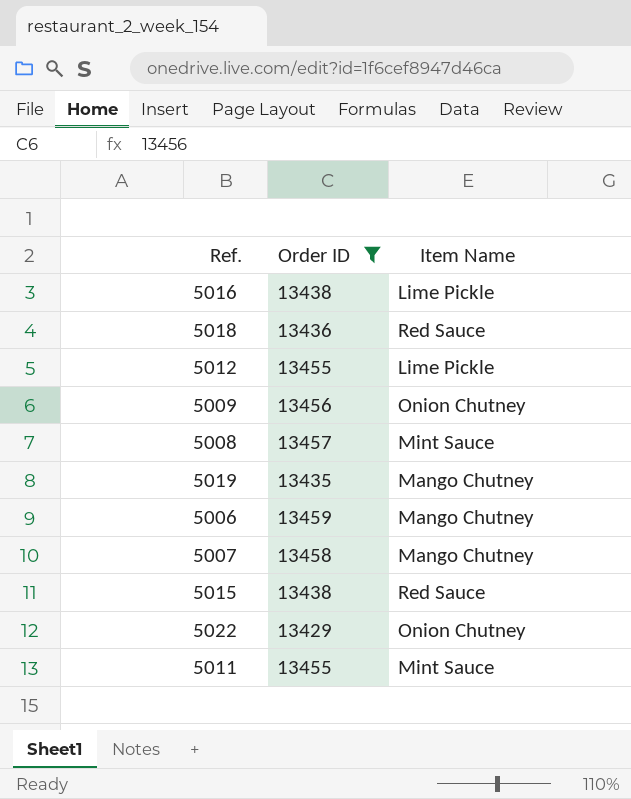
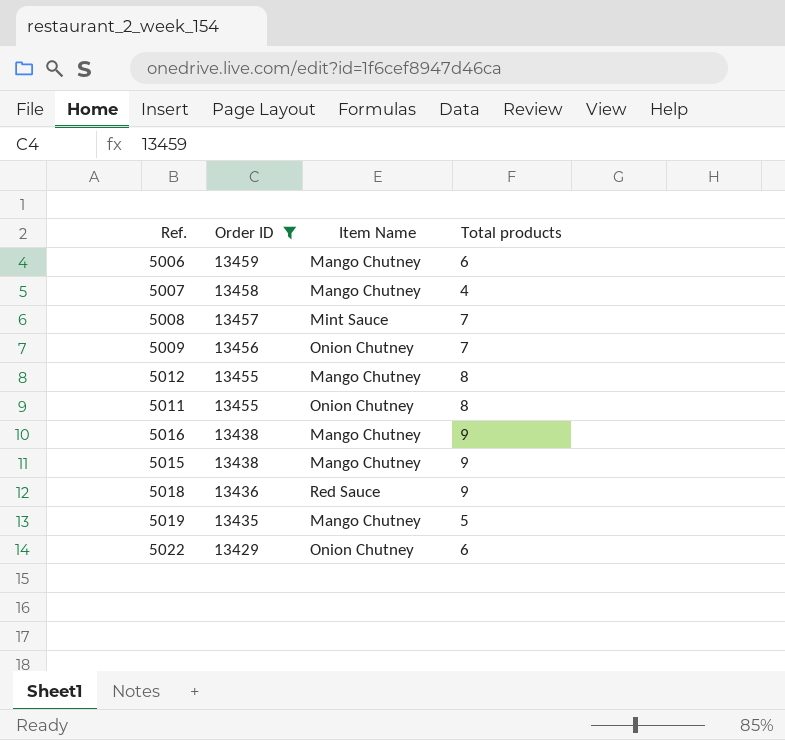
row order: none -> Order ID descending
column Total products | position: none -> 4
5012 | Item Name: Lime Pickle -> Mango Chutney
5011 | Item Name: Mint Sauce -> Onion Chutney
5016 | Item Name: Lime Pickle -> Mango Chutney
5015 | Item Name: Red Sauce -> Mango Chutney

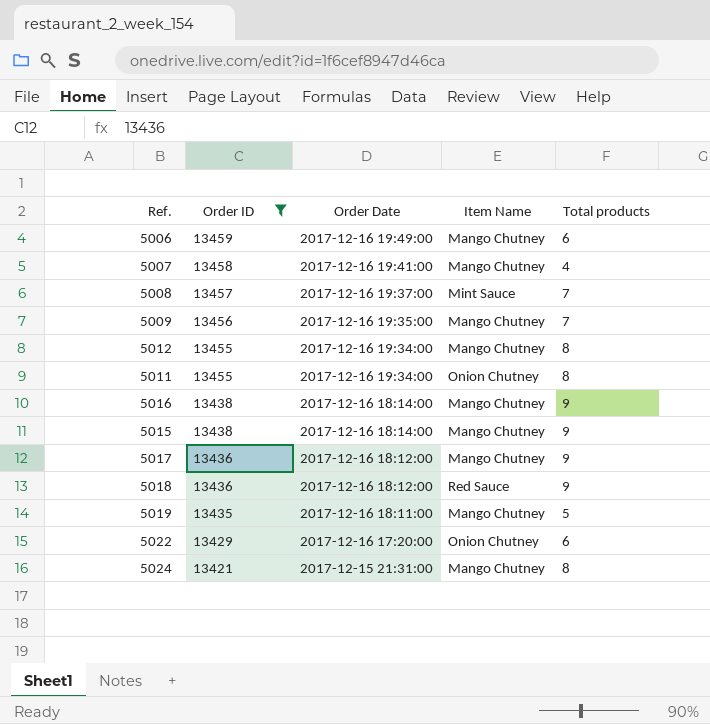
column Order Date | position: none -> 3
5009 | Item Name: Onion Chutney -> Mango Chutney
row 5017: none -> 13436 | 2017-12-16 18:12:00 | Mango Chutney | 9
row 5024: none -> 13421 | 2017-12-15 21:31:00 | Mango Chutney | 8

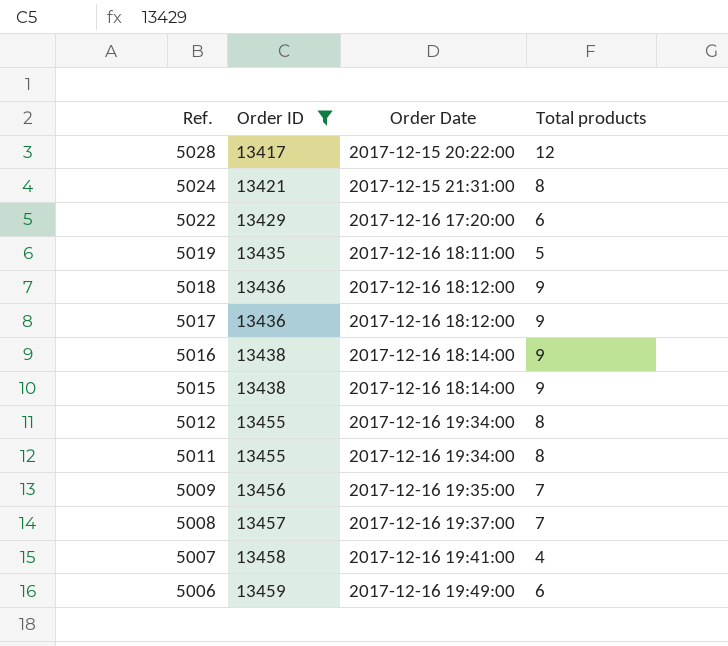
row order: Order ID descending -> Ref. descending
column Item Name | position: 4 -> none
row 5028: none -> 13417 | 2017-12-15 20:22:00 | 12

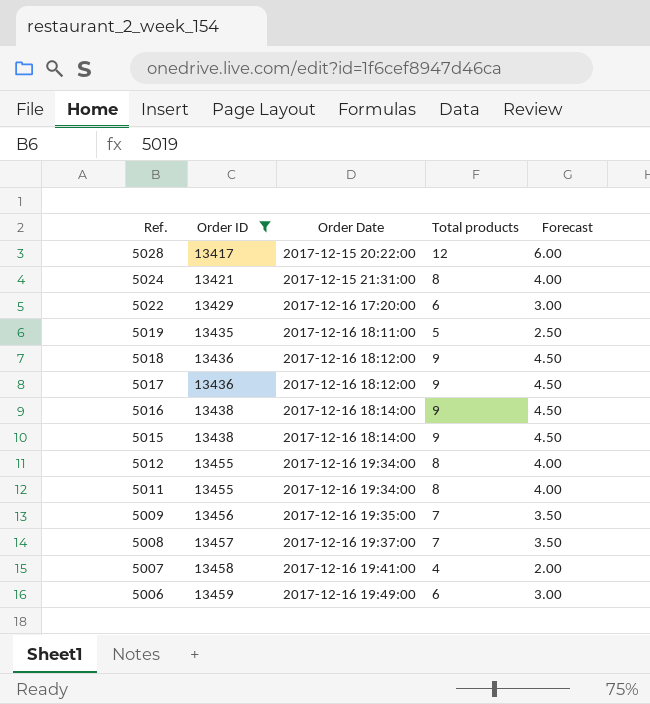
column Forecast | formula: none -> [Total products] * 0.5

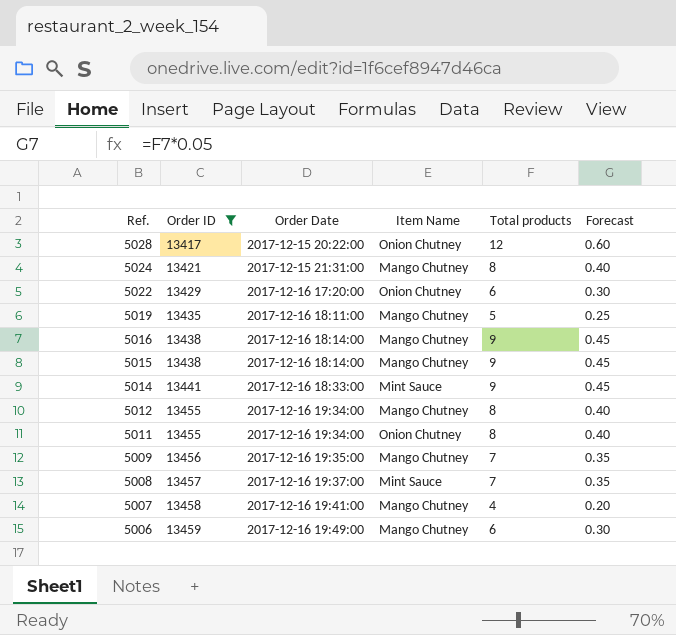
column Item Name | position: none -> 4
column Forecast | formula: [Total products] * 0.5 -> [Total products] * 0.05
row 5018: 13436 | 2017-12-16 18:12:00 | 9 | 4.50 -> none
row 5017: 13436 | 2017-12-16 18:12:00 | 9 | 4.50 -> none
row 5014: none -> 13441 | 2017-12-16 18:33:00 | Mint Sauce | 9 | 0.45

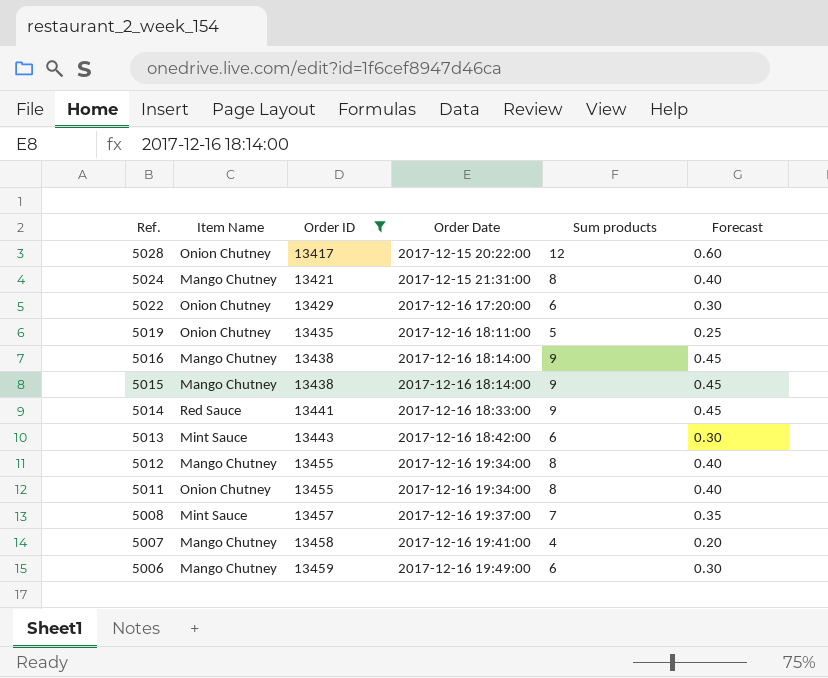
column Item Name | position: 4 -> 2
column name: Total products -> Sum products
row 5009: 13456 | 2017-12-16 19:35:00 | Mango Chutney | 7 | 0.35 -> none
5019 | Item Name: Mango Chutney -> Onion Chutney
5014 | Item Name: Mint Sauce -> Red Sauce
row 5013: none -> Mint Sauce | 13443 | 2017-12-16 18:42:00 | 6 | 0.30

